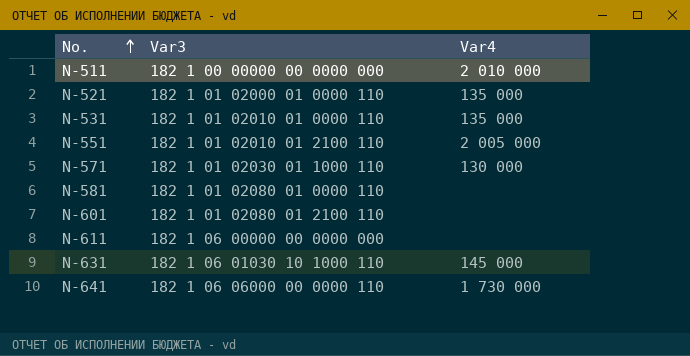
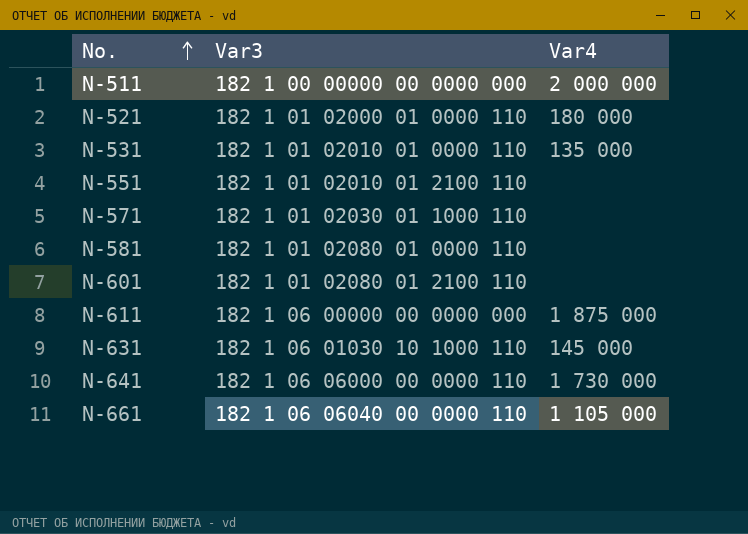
N-511 | Var4: 2 010 000 -> 2 000 000
N-521 | Var4: 135 000 -> 180 000
N-551 | Var4: 2 005 000 -> none
N-571 | Var4: 130 000 -> none
N-611 | Var4: none -> 1 875 000
row N-661: none -> 182 1 06 06040 00 0000 110 | 1 105 000

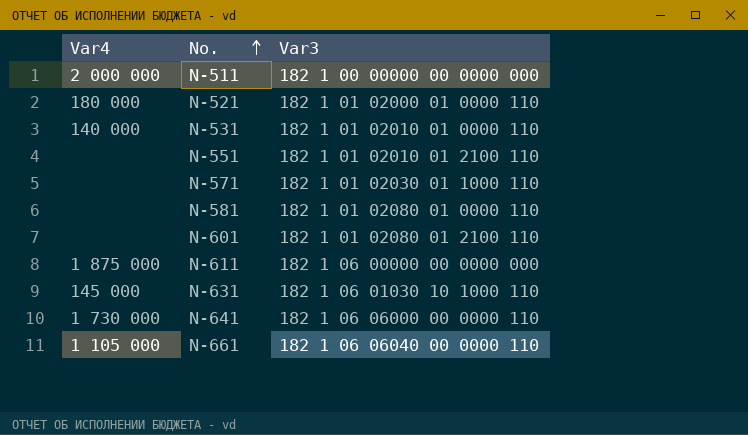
column Var4 | position: 3 -> 1
N-531 | Var4: 135 000 -> 140 000

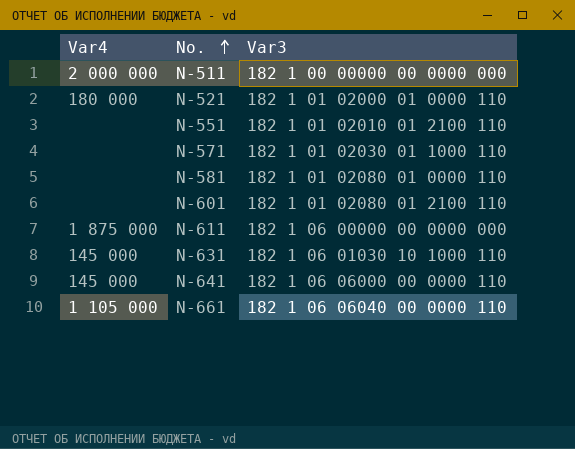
row N-531: 140 000 | 182 1 01 02010 01 0000 110 -> none
N-641 | Var4: 1 730 000 -> 145 000

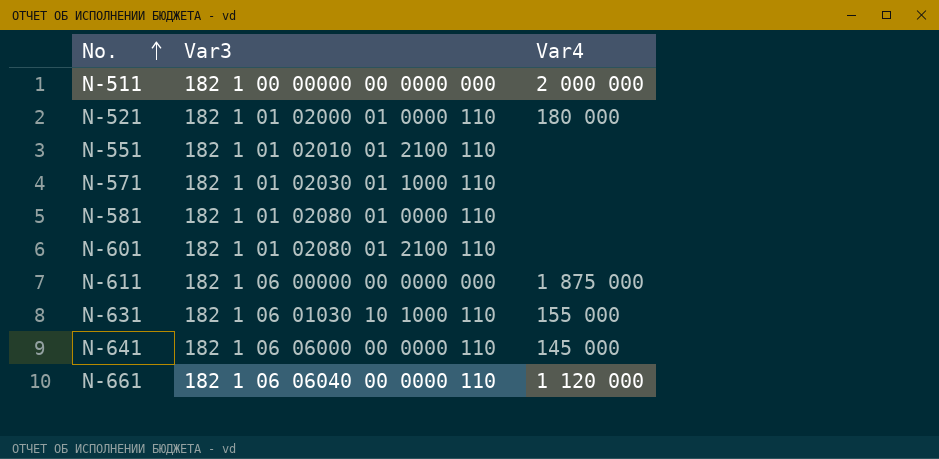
column Var4 | position: 1 -> 3
N-631 | Var4: 145 000 -> 155 000
N-661 | Var4: 1 105 000 -> 1 120 000

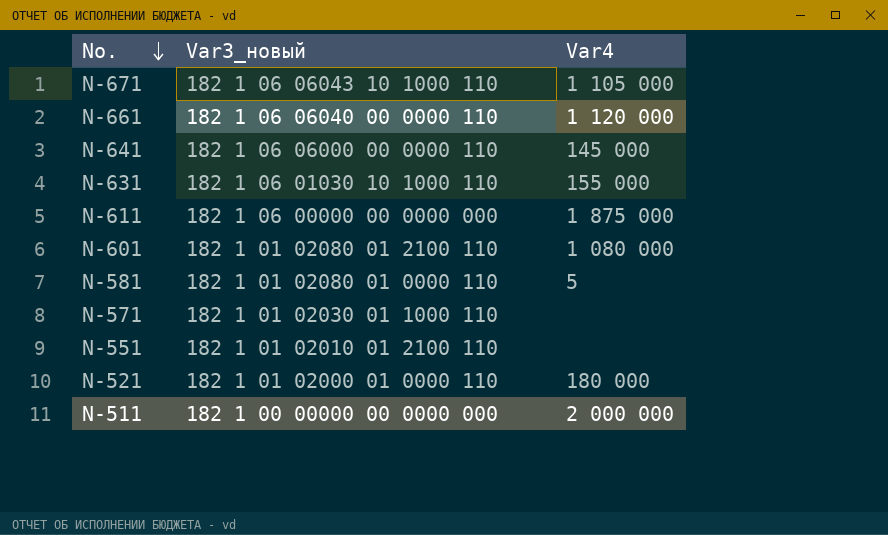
row order: No. ascending -> No. descending
column name: Var3 -> Var3_новый
row N-671: none -> 182 1 06 06043 10 1000 110 | 1 105 000
N-601 | Var4: none -> 1 080 000
N-581 | Var4: none -> 5

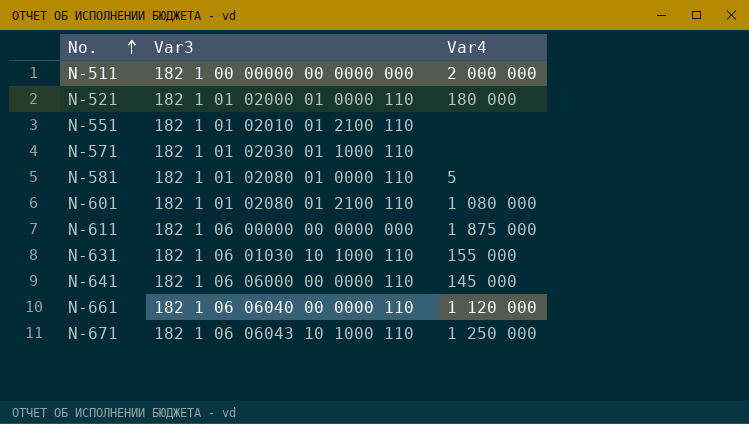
row order: No. descending -> No. ascending
column name: Var3_новый -> Var3
N-671 | Var4: 1 105 000 -> 1 250 000

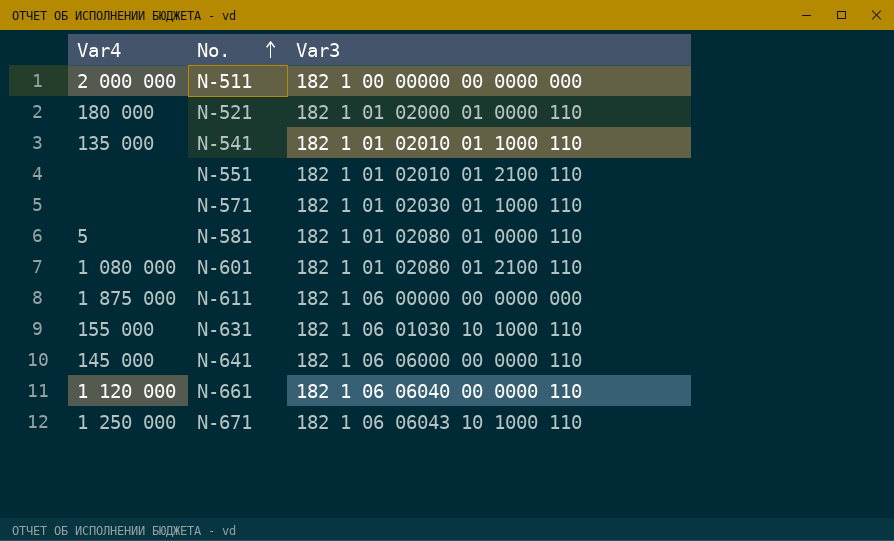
column Var4 | position: 3 -> 1
row N-541: none -> 135 000 | 182 1 01 02010 01 1000 110

